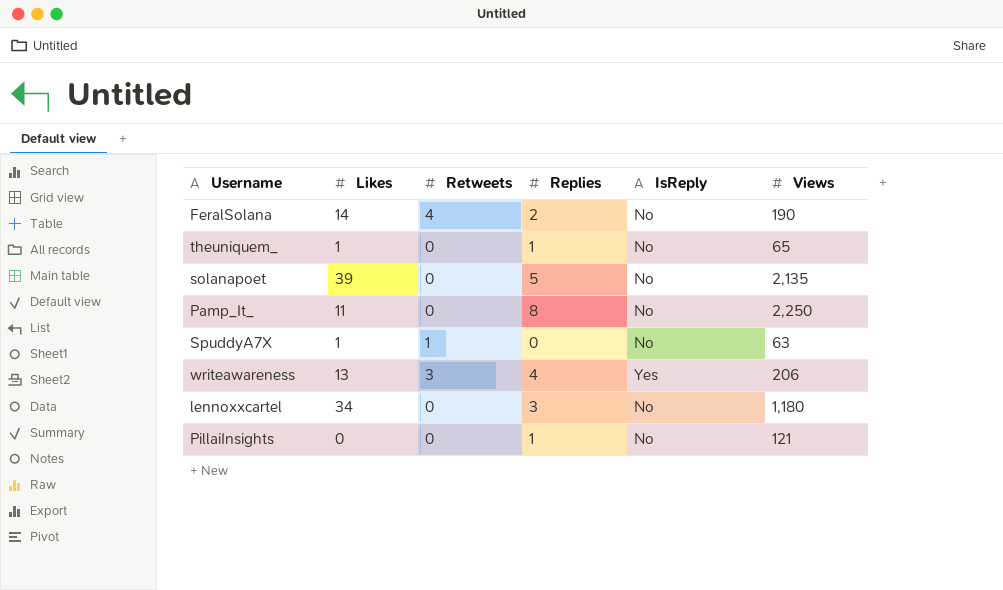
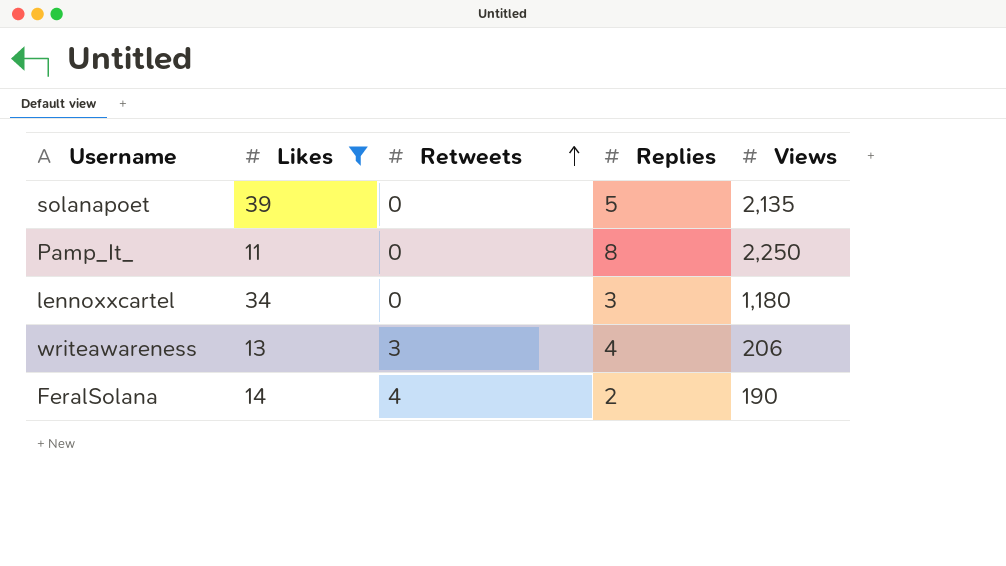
filter: none -> Likes >= 11
row order: none -> Retweets ascending
column IsReply | position: 5 -> none

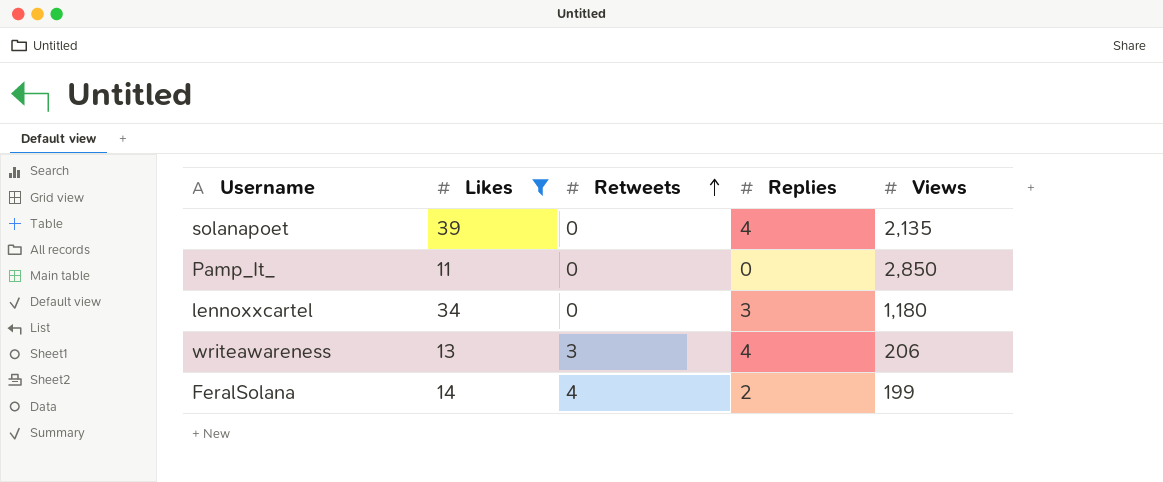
solanapoet | Replies: 5 -> 4
Pamp_It_ | Replies: 8 -> 0
Pamp_It_ | Views: 2,250 -> 2,850
FeralSolana | Views: 190 -> 199

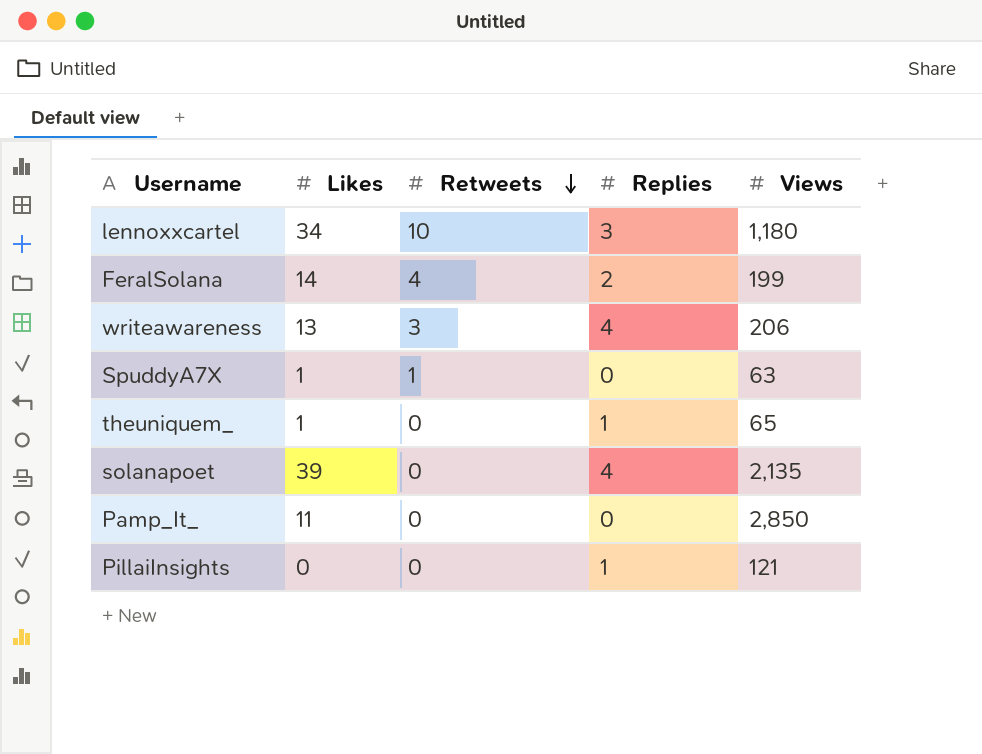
filter: Likes >= 11 -> none
row order: Retweets ascending -> Retweets descending
lennoxxcartel | Retweets: 0 -> 10

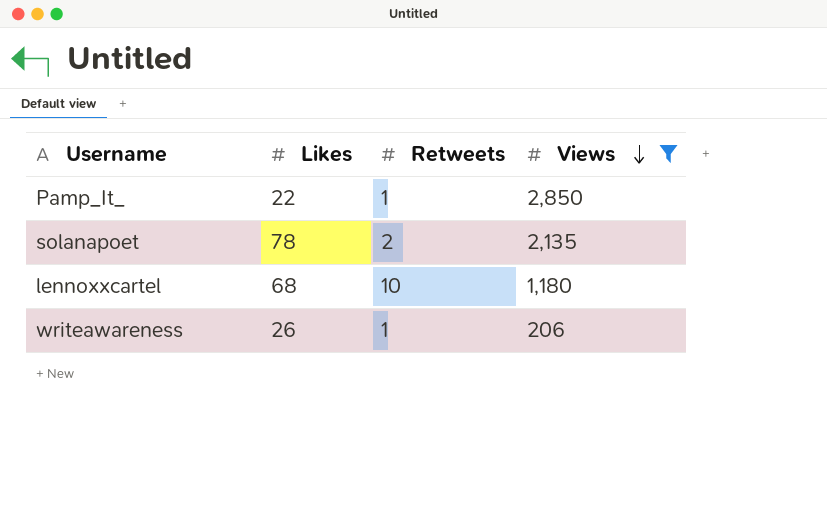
filter: none -> Views >= 206
row order: Retweets descending -> Views descending
column Replies | position: 4 -> none
Pamp_It_ | Likes: 11 -> 22
Pamp_It_ | Retweets: 0 -> 1
solanapoet | Likes: 39 -> 78
solanapoet | Retweets: 0 -> 2
lennoxxcartel | Likes: 34 -> 68
writeawareness | Likes: 13 -> 26
writeawareness | Retweets: 3 -> 1

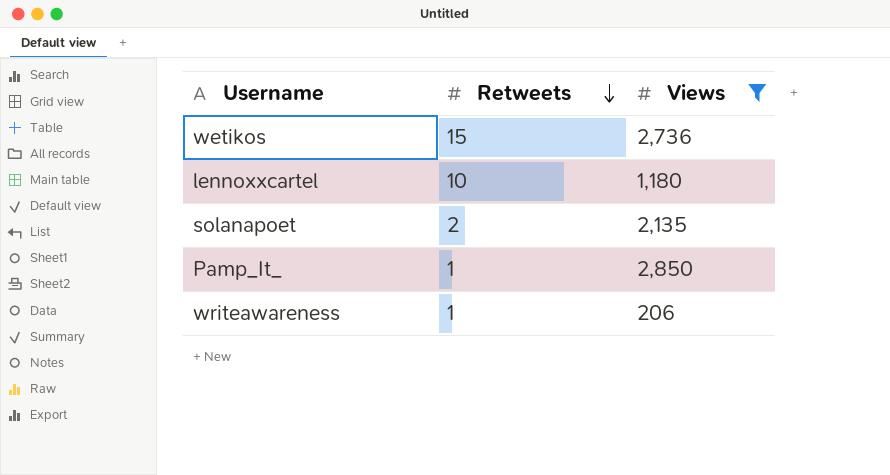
row order: Views descending -> Retweets descending
column Likes | position: 2 -> none
row wetikos: none -> 15 | 2,736

